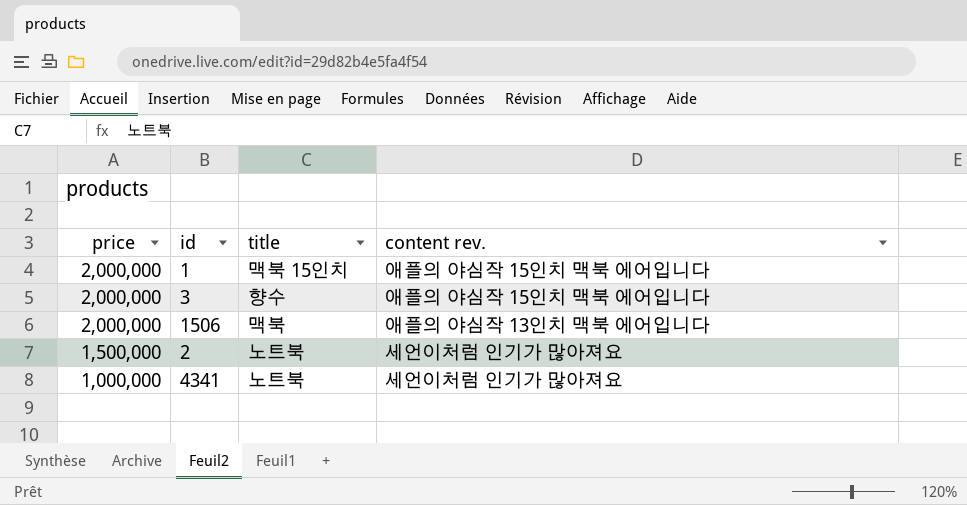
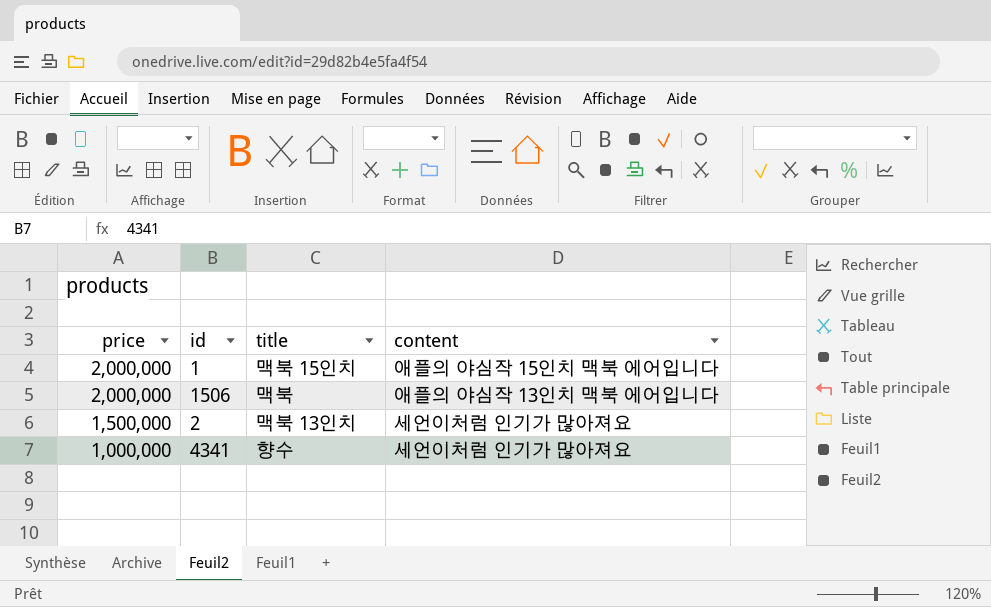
column name: content rev. -> content
row 3: 2,000,000 | 향수 | 애플의 야심작 15인치 맥북 에어입니다 -> none
2 | title: 노트북 -> 맥북 13인치
4341 | title: 노트북 -> 향수

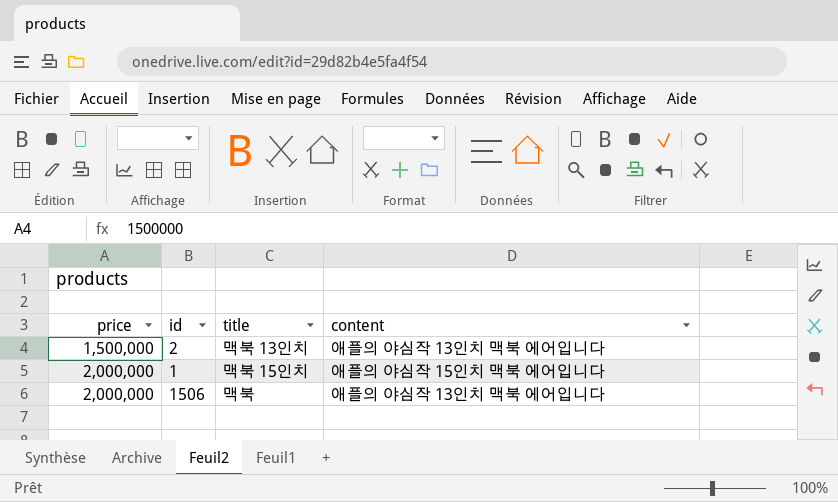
row order: price descending -> price ascending
row 4341: 1,000,000 | 향수 | 세언이처럼 인기가 많아져요 -> none
2 | content: 세언이처럼 인기가 많아져요 -> 애플의 야심작 13인치 맥북 에어입니다

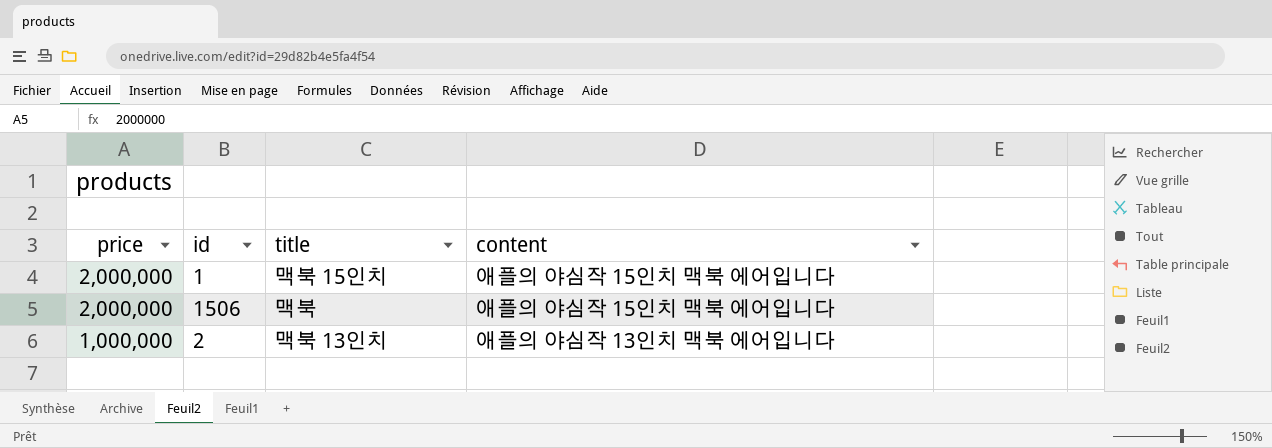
row order: price ascending -> price descending
1506 | content: 애플의 야심작 13인치 맥북 에어입니다 -> 애플의 야심작 15인치 맥북 에어입니다
2 | price: 1,500,000 -> 1,000,000

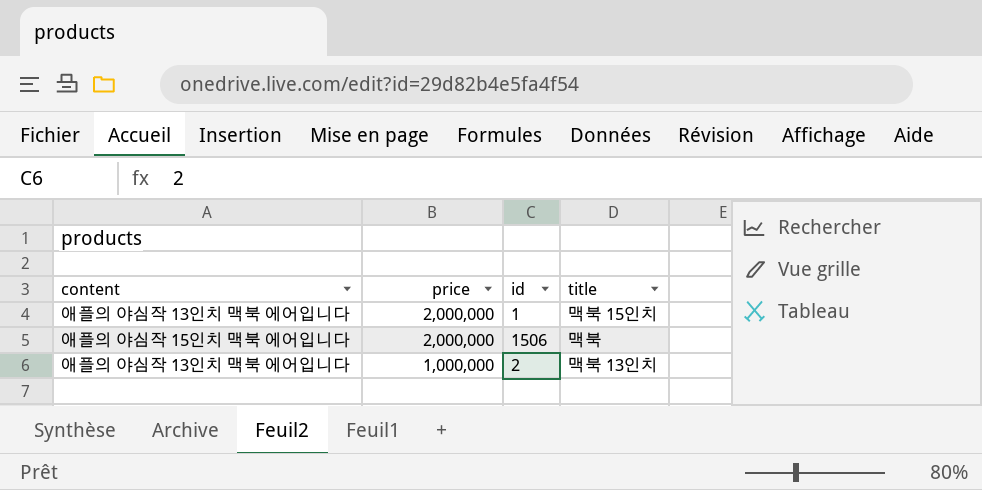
column content | position: 4 -> 1
1 | content: 애플의 야심작 15인치 맥북 에어입니다 -> 애플의 야심작 13인치 맥북 에어입니다

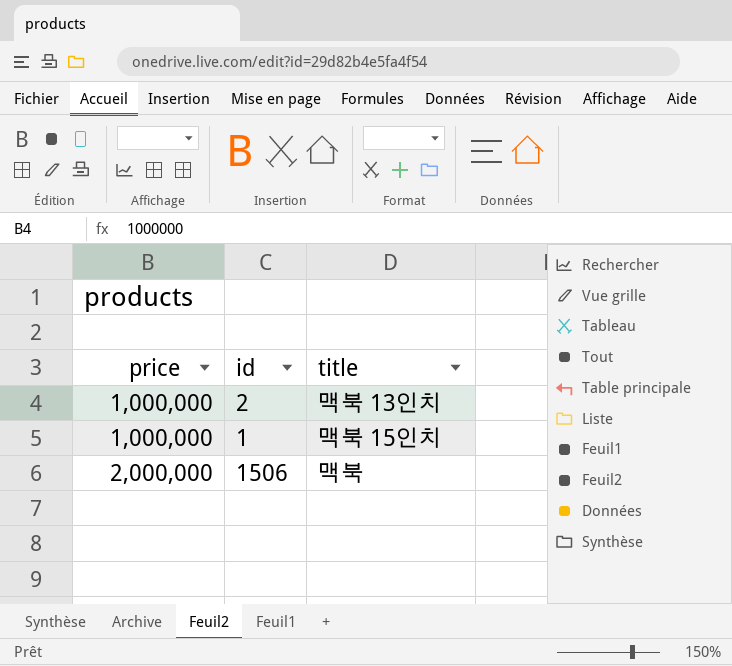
row order: price descending -> price ascending
column content | position: 1 -> none
1 | price: 2,000,000 -> 1,000,000

